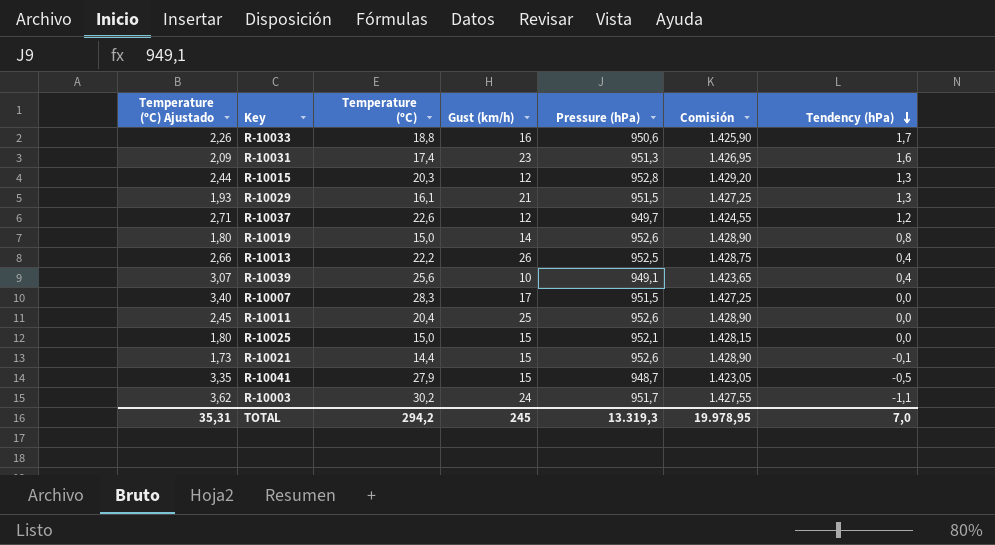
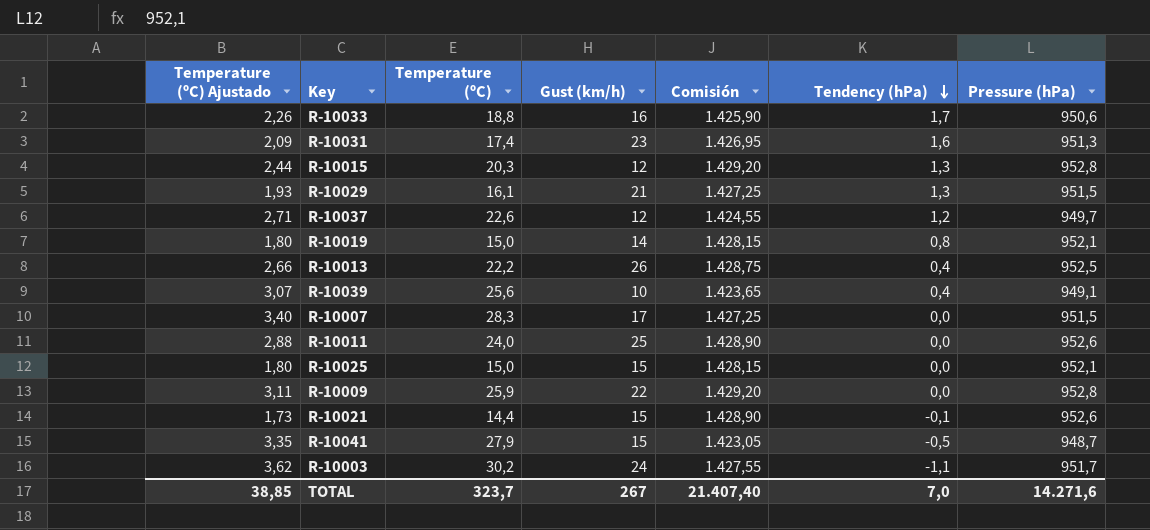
column Pressure (hPa) | position: 5 -> 7
R-10019 | Comisión: 1.428,90 -> 1.428,15
R-10019 | Pressure (hPa): 952,6 -> 952,1
R-10011 | Temperature (ºC) Ajustado: 2,45 -> 2,88
R-10011 | Temperature (ºC): 20,4 -> 24,0
row R-10009: none -> 3,11 | 25,9 | 22 | 1.429,20 | 0,0 | 952,8
TOTAL | Temperature (ºC) Ajustado: 35,31 -> 38,85
TOTAL | Temperature (ºC): 294,2 -> 323,7
TOTAL | Gust (km/h): 245 -> 267
TOTAL | Comisión: 19.978,95 -> 21.407,40
TOTAL | Pressure (hPa): 13.319,3 -> 14.271,6

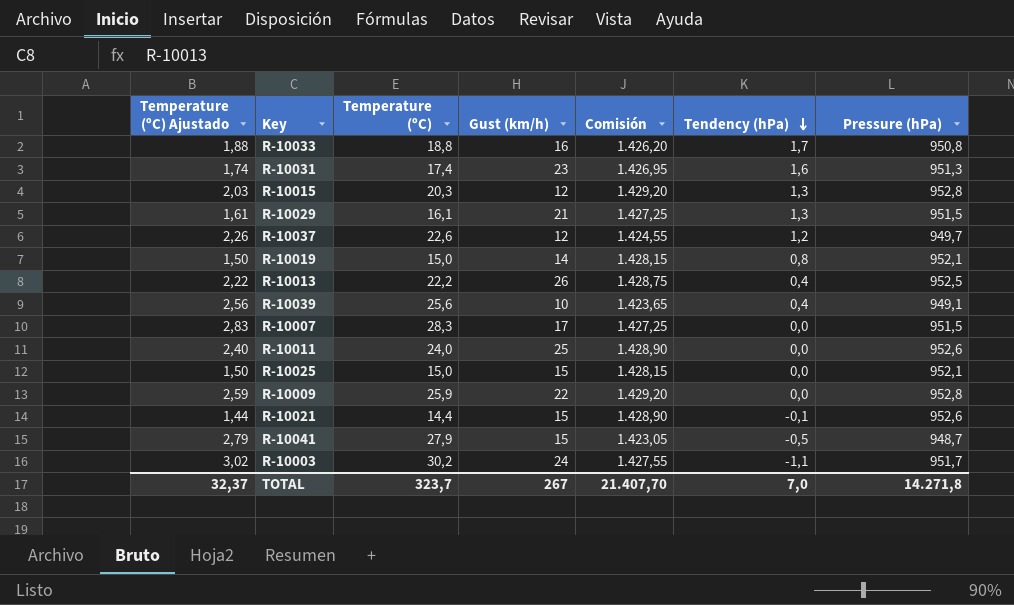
column Temperature (ºC) Ajustado | formula: [Temperature (ºC)] * 0,12 -> [Temperature (ºC)] * 0,1
R-10033 | Comisión: 1.425,90 -> 1.426,20
R-10033 | Pressure (hPa): 950,6 -> 950,8
TOTAL | Temperature (ºC) Ajustado: 38,85 -> 32,37
TOTAL | Comisión: 21.407,40 -> 21.407,70
TOTAL | Pressure (hPa): 14.271,6 -> 14.271,8

